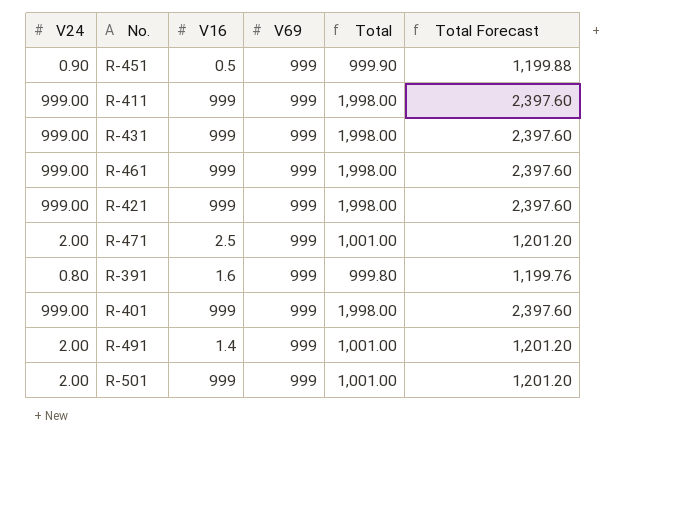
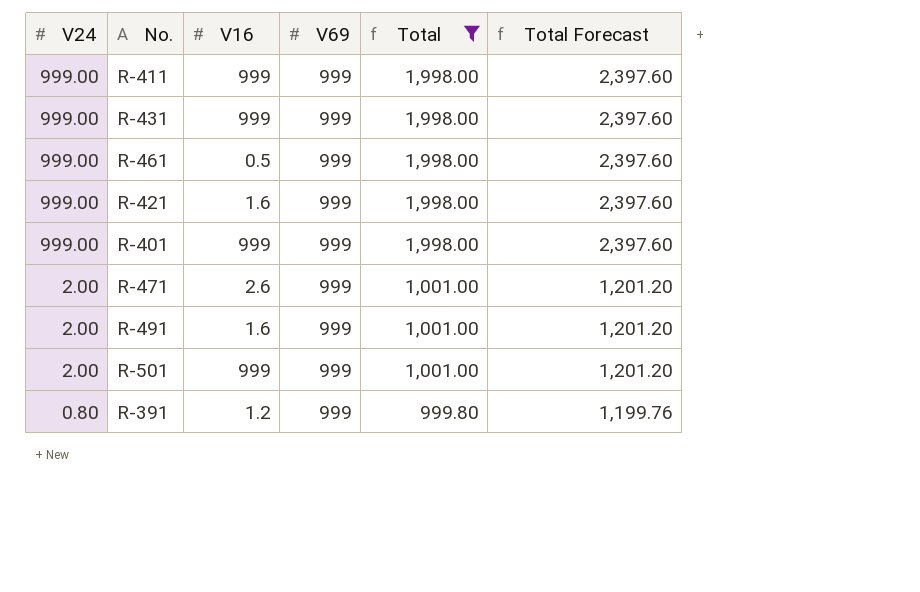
filter: none -> Total != 999.90
row order: none -> V24 descending
R-461 | V16: 999 -> 0.5
R-421 | V16: 999 -> 1.6
R-471 | V16: 2.5 -> 2.6
R-491 | V16: 1.4 -> 1.6
R-391 | V16: 1.6 -> 1.2

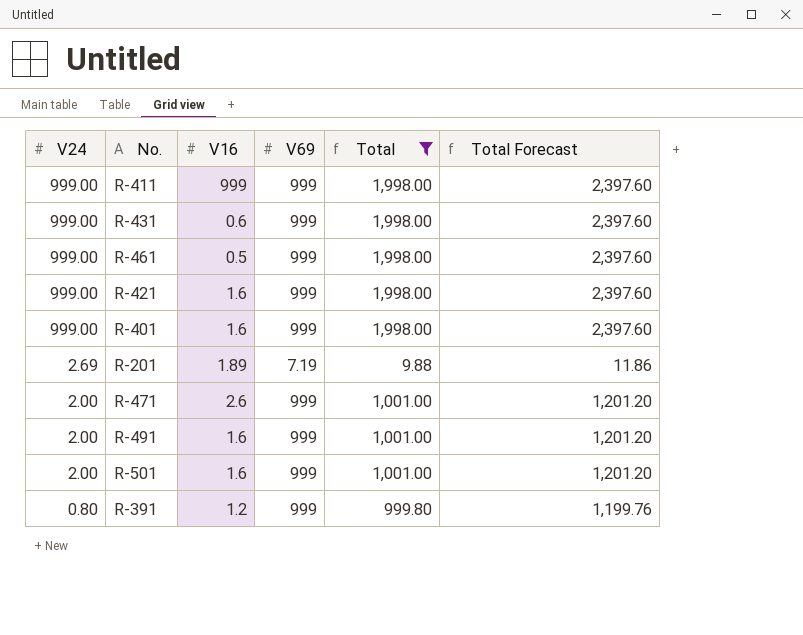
R-431 | V16: 999 -> 0.6
R-401 | V16: 999 -> 1.6
row R-201: none -> 2.69 | 1.89 | 7.19 | 9.88 | 11.86
R-501 | V16: 999 -> 1.6

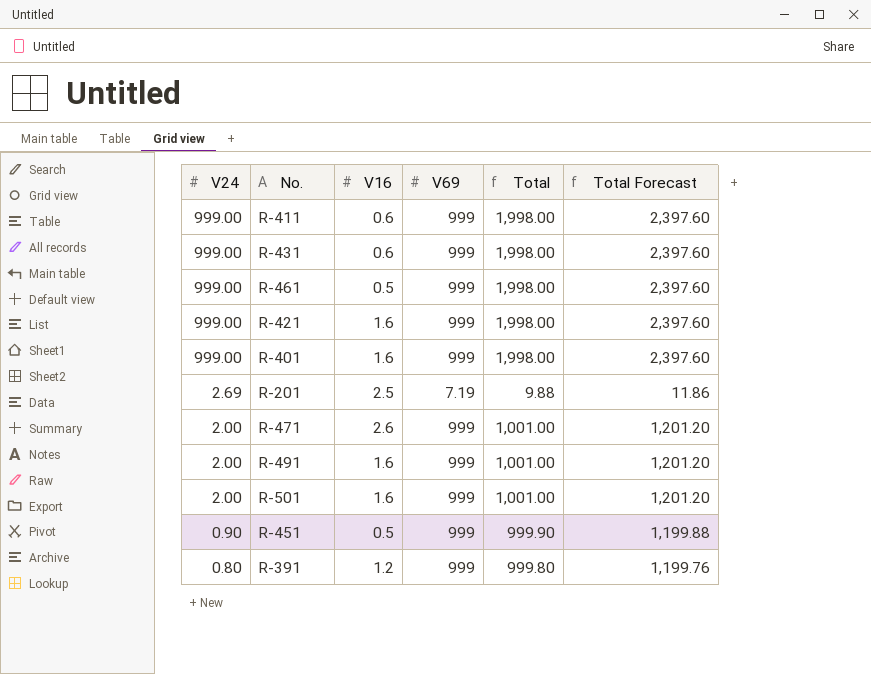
filter: Total != 999.90 -> none
R-411 | V16: 999 -> 0.6
R-201 | V16: 1.89 -> 2.5

